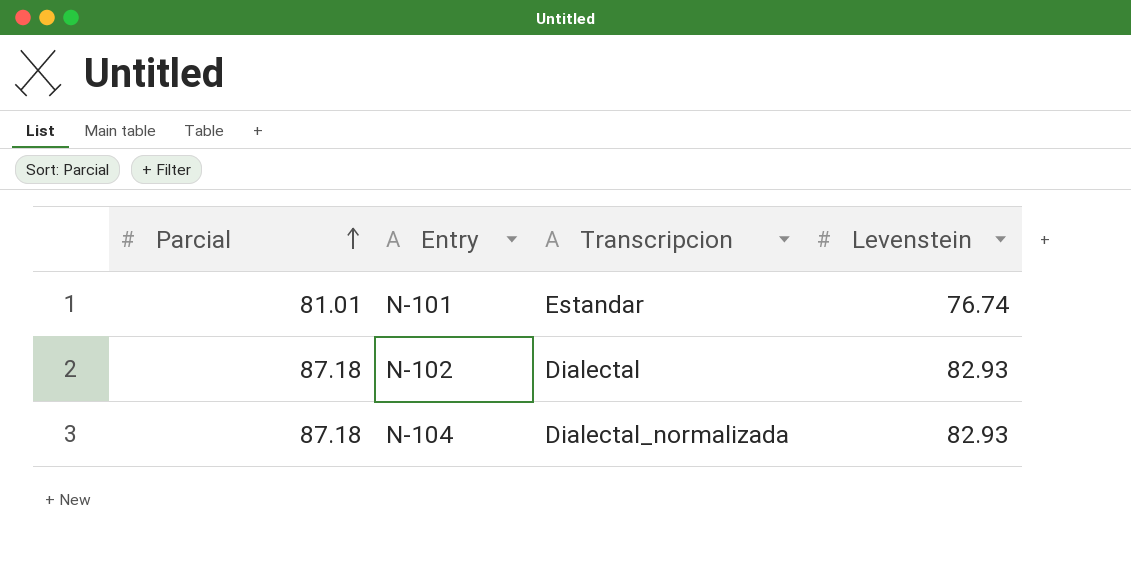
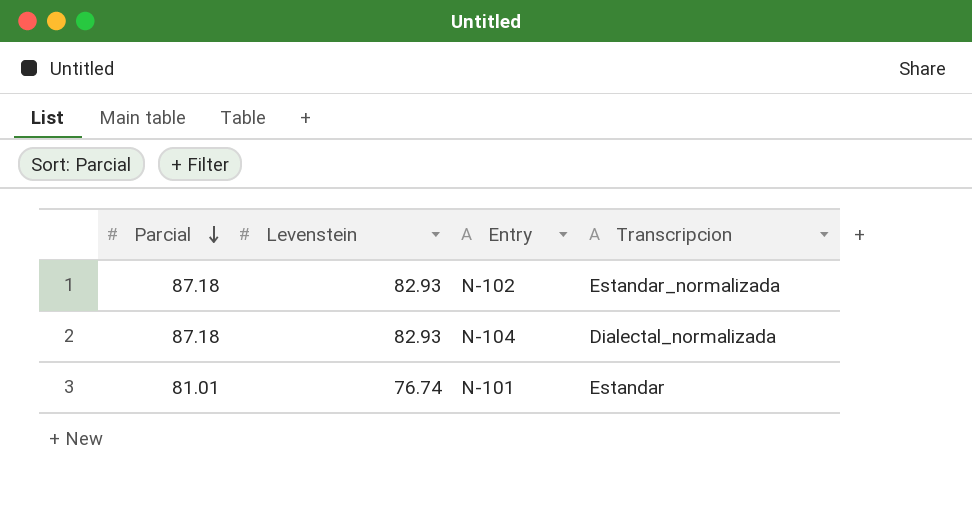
row order: Parcial ascending -> Parcial descending
column Levenstein | position: 4 -> 2
N-102 | Transcripcion: Dialectal -> Estandar_normalizada

